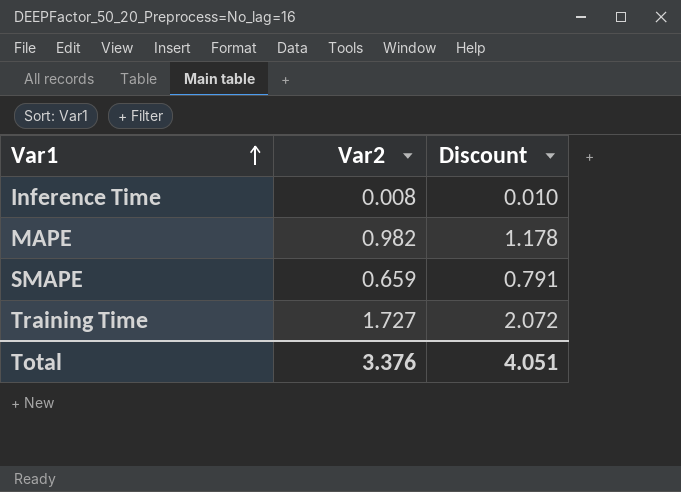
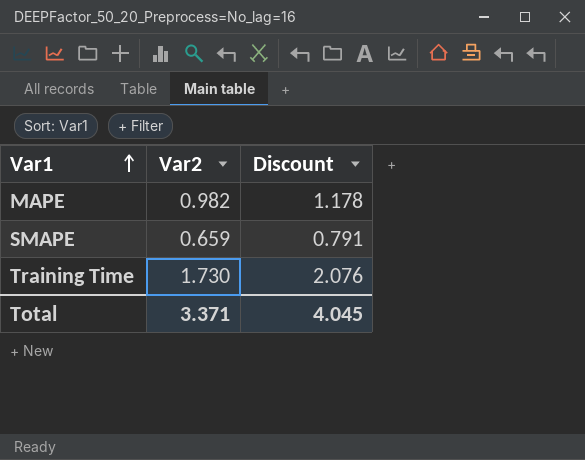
row Inference Time: 0.008 | 0.010 -> none
Training Time | Var2: 1.727 -> 1.730
Training Time | Discount: 2.072 -> 2.076
Total | Var2: 3.376 -> 3.371
Total | Discount: 4.051 -> 4.045

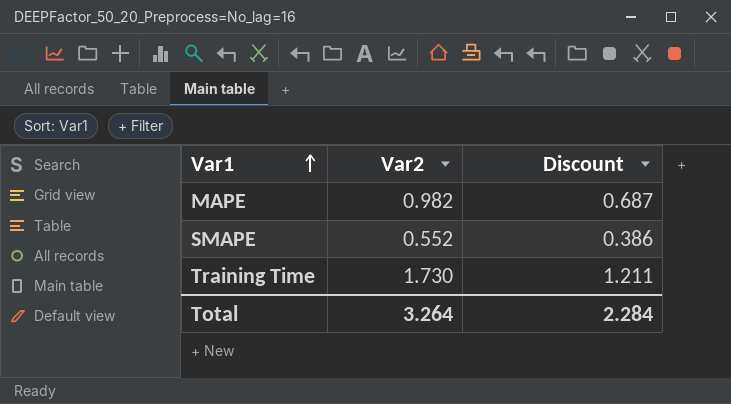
column Discount | formula: [Var2] * 1.2 -> [Var2] * 0.7
SMAPE | Var2: 0.659 -> 0.552
Total | Var2: 3.371 -> 3.264
Total | Discount: 4.045 -> 2.284

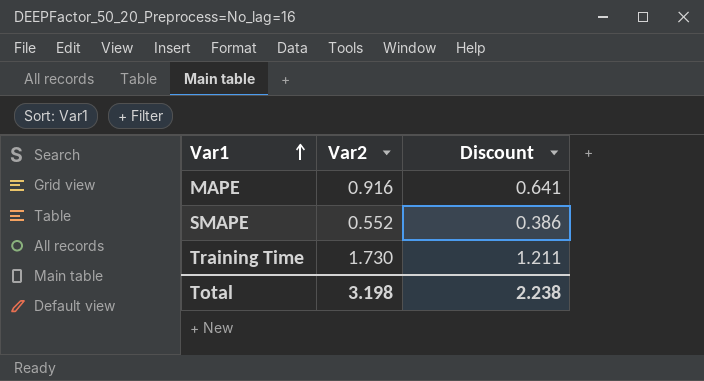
MAPE | Var2: 0.982 -> 0.916
MAPE | Discount: 0.687 -> 0.641
Total | Var2: 3.264 -> 3.198
Total | Discount: 2.284 -> 2.238

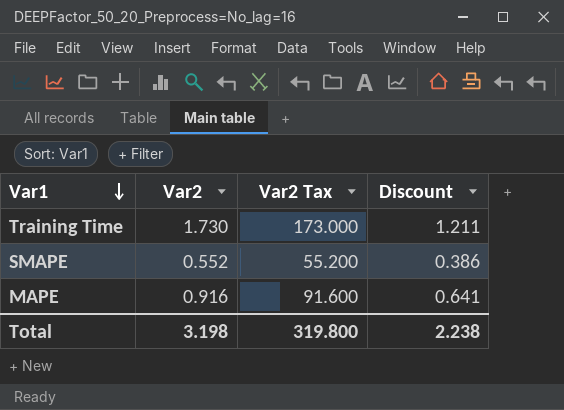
row order: Var1 ascending -> Var1 descending
column Var2 Tax | formula: none -> [Var2] * 100

